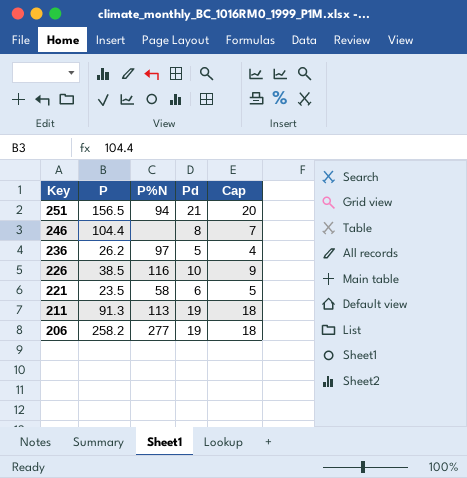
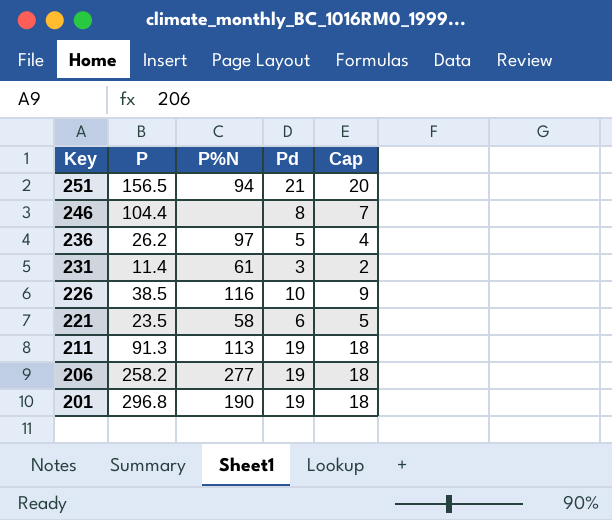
row 231: none -> 11.4 | 61 | 3 | 2
row 201: none -> 296.8 | 190 | 19 | 18

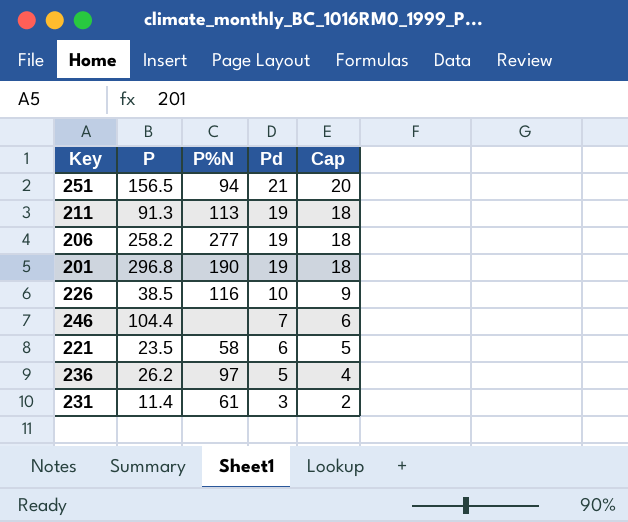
row order: Key descending -> Pd descending
246 | Pd: 8 -> 7
246 | Cap: 7 -> 6

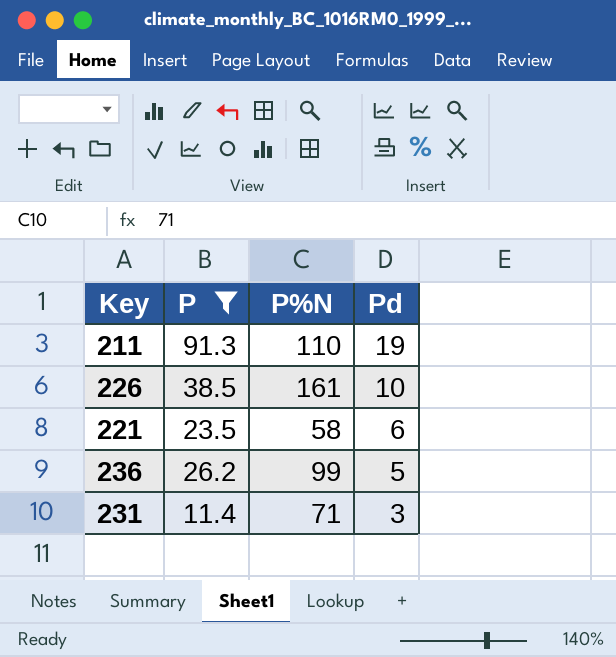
filter: none -> P <= 91.3
column Cap | formula: [Pd] - 1 -> none
211 | P%N: 113 -> 110
226 | P%N: 116 -> 161
236 | P%N: 97 -> 99
231 | P%N: 61 -> 71

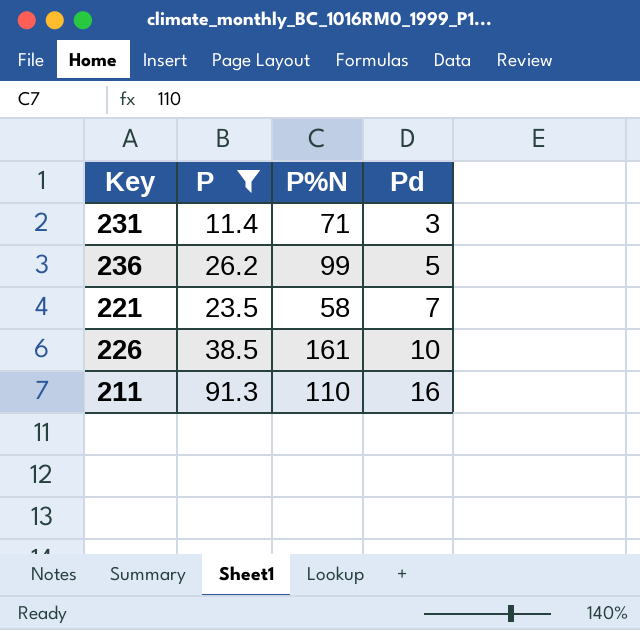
row order: Pd descending -> Pd ascending
221 | Pd: 6 -> 7
211 | Pd: 19 -> 16

